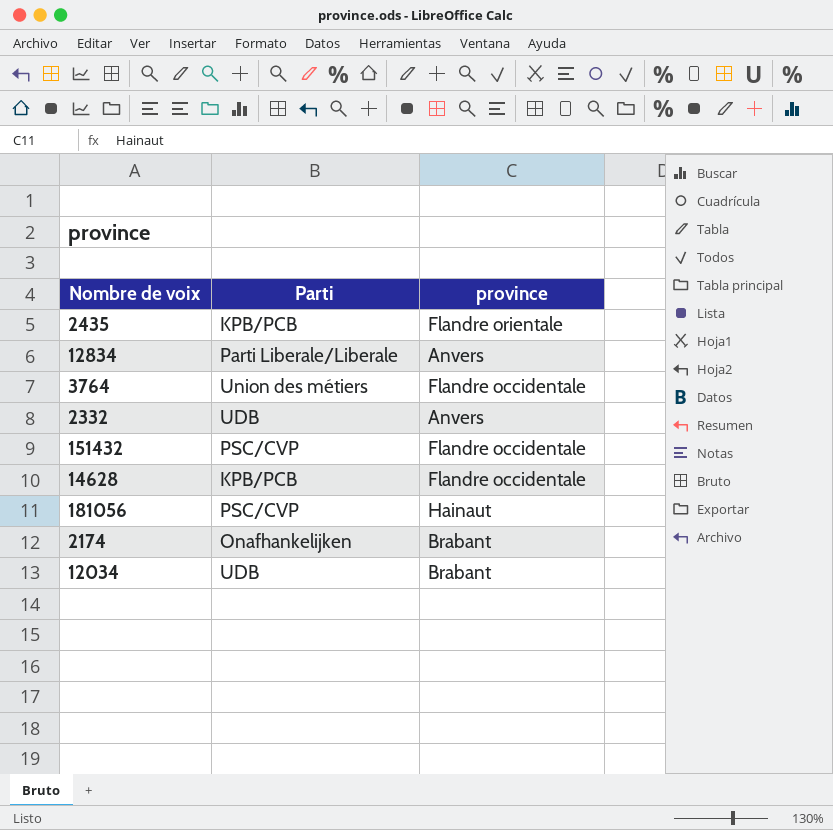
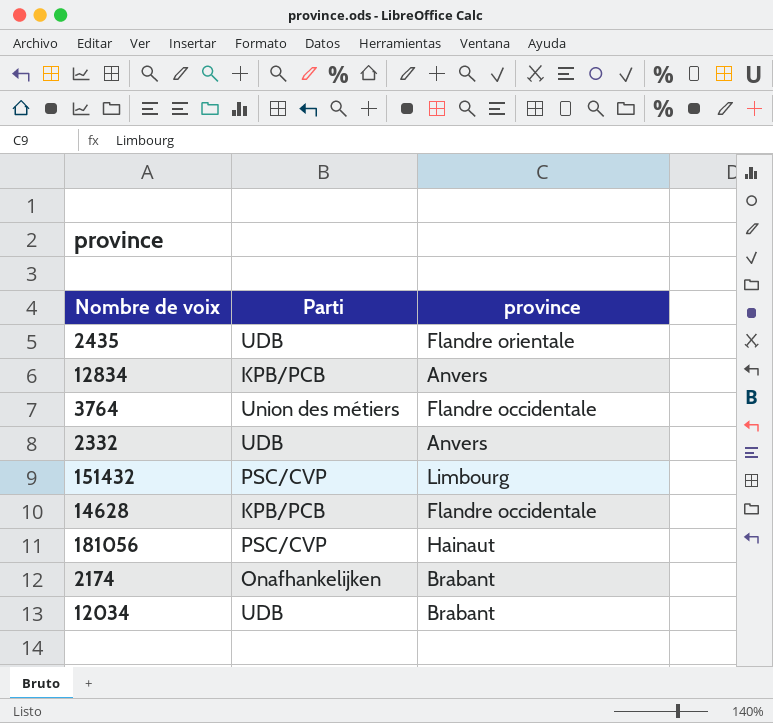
2435 | Parti: KPB/PCB -> UDB
12834 | Parti: Parti Liberale/Liberale -> KPB/PCB
151432 | province: Flandre occidentale -> Limbourg

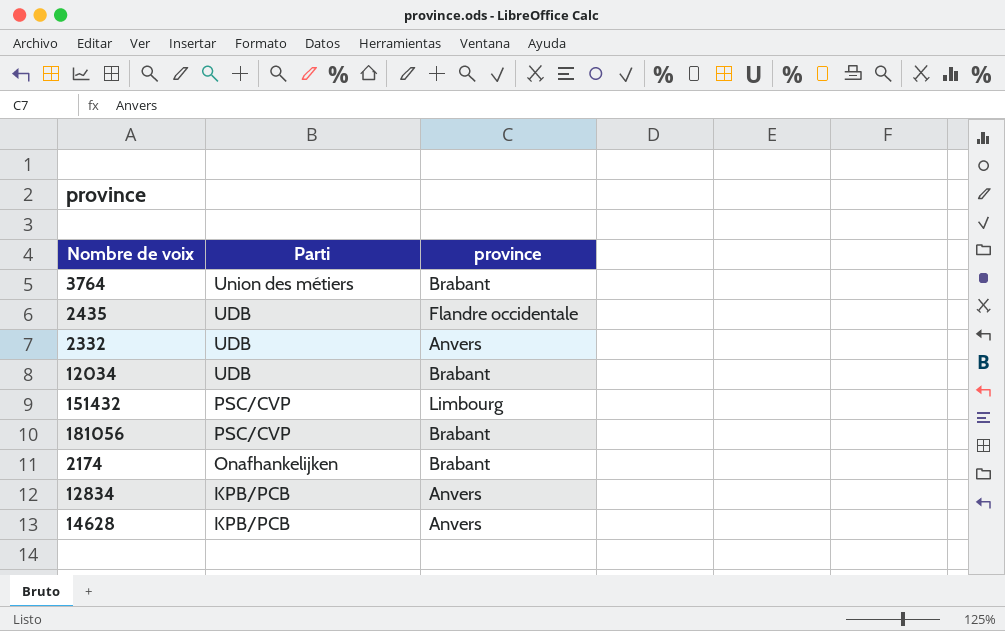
row order: none -> Parti descending
3764 | province: Flandre occidentale -> Brabant
2435 | province: Flandre orientale -> Flandre occidentale
181056 | province: Hainaut -> Brabant
14628 | province: Flandre occidentale -> Anvers

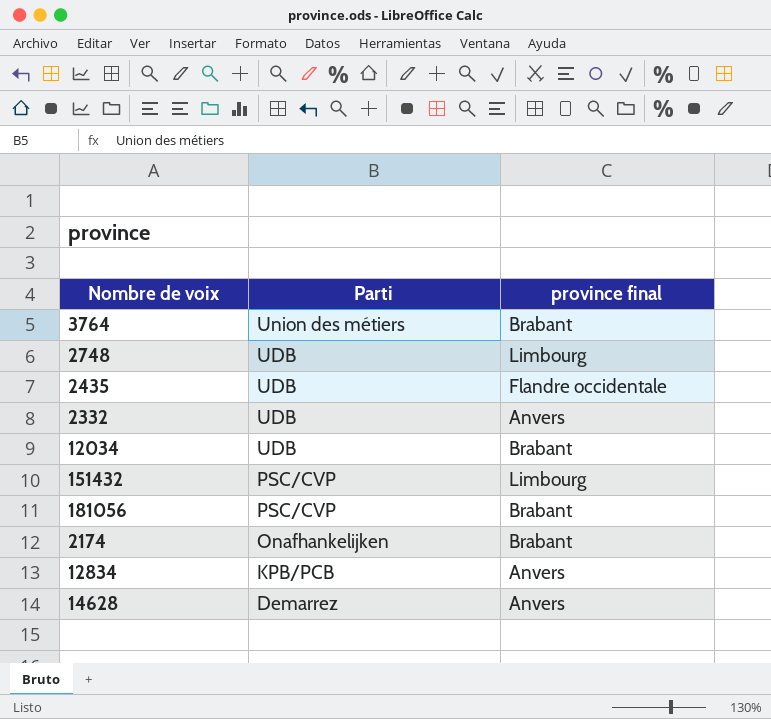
column name: province -> province final
row 2748: none -> UDB | Limbourg
14628 | Parti: KPB/PCB -> Demarrez

